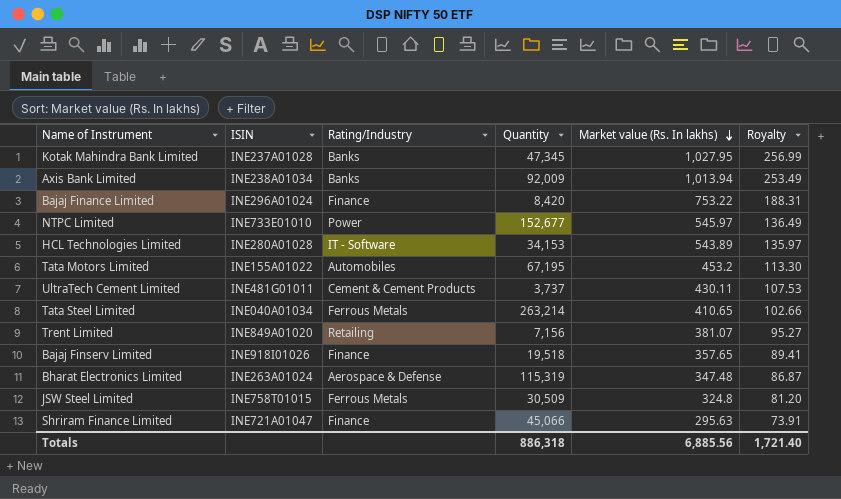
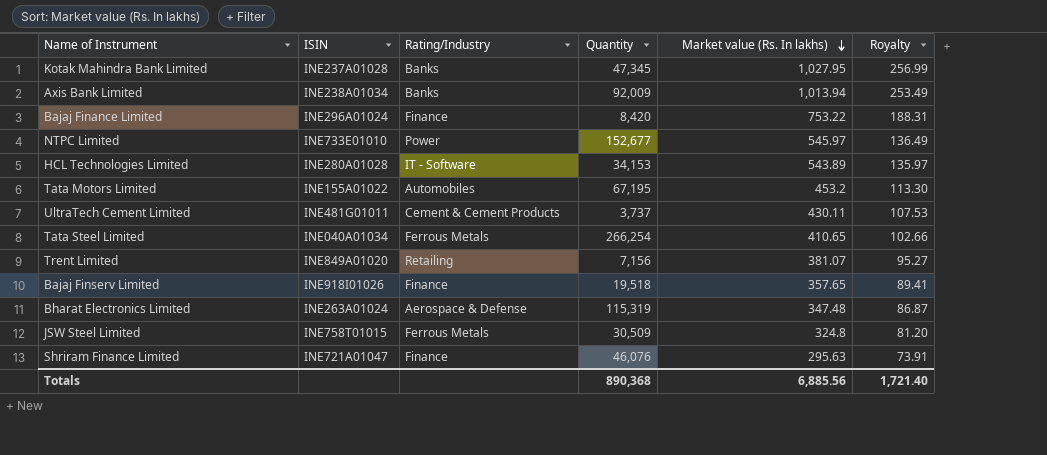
Tata Steel Limited | Quantity: 263,214 -> 266,254
Shriram Finance Limited | Quantity: 45,066 -> 46,076
Totals | Quantity: 886,318 -> 890,368

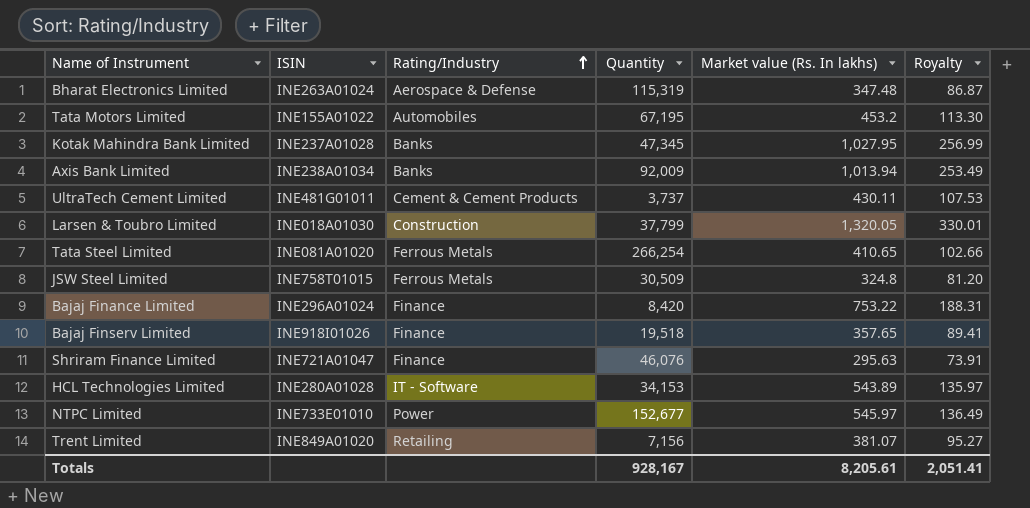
row order: Market value (Rs. In lakhs) descending -> Rating/Industry ascending
row Larsen & Toubro Limited: none -> INE018A01030 | Construction | 37,799 | 1,320.05 | 330.01
Tata Steel Limited | ISIN: INE040A01034 -> INE081A01020
Totals | Quantity: 890,368 -> 928,167
Totals | Market value (Rs. In lakhs): 6,885.56 -> 8,205.61
Totals | Royalty: 1,721.40 -> 2,051.41

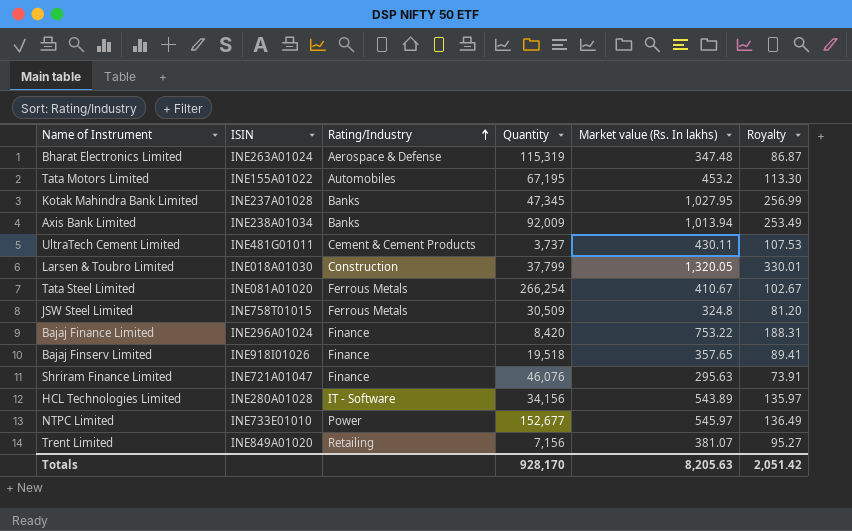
Tata Steel Limited | Market value (Rs. In lakhs): 410.65 -> 410.67
Tata Steel Limited | Royalty: 102.66 -> 102.67
HCL Technologies Limited | Quantity: 34,153 -> 34,156
Totals | Quantity: 928,167 -> 928,170
Totals | Market value (Rs. In lakhs): 8,205.61 -> 8,205.63
Totals | Royalty: 2,051.41 -> 2,051.42

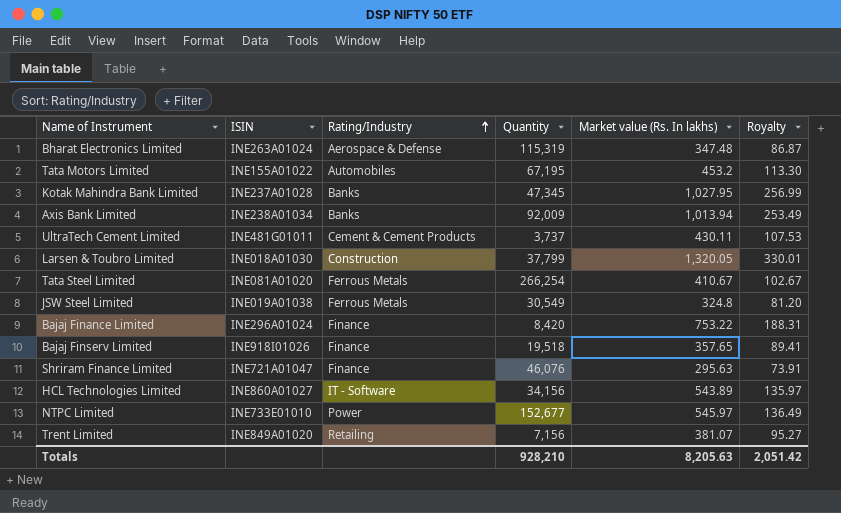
JSW Steel Limited | ISIN: INE758T01015 -> INE019A01038
JSW Steel Limited | Quantity: 30,509 -> 30,549
HCL Technologies Limited | ISIN: INE280A01028 -> INE860A01027
Totals | Quantity: 928,170 -> 928,210

